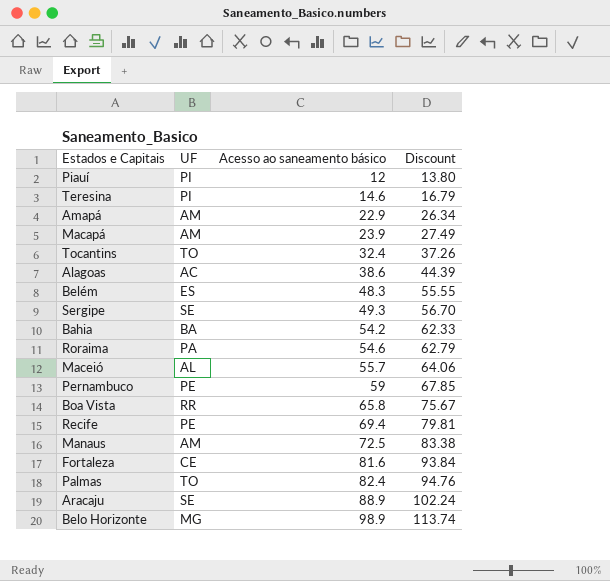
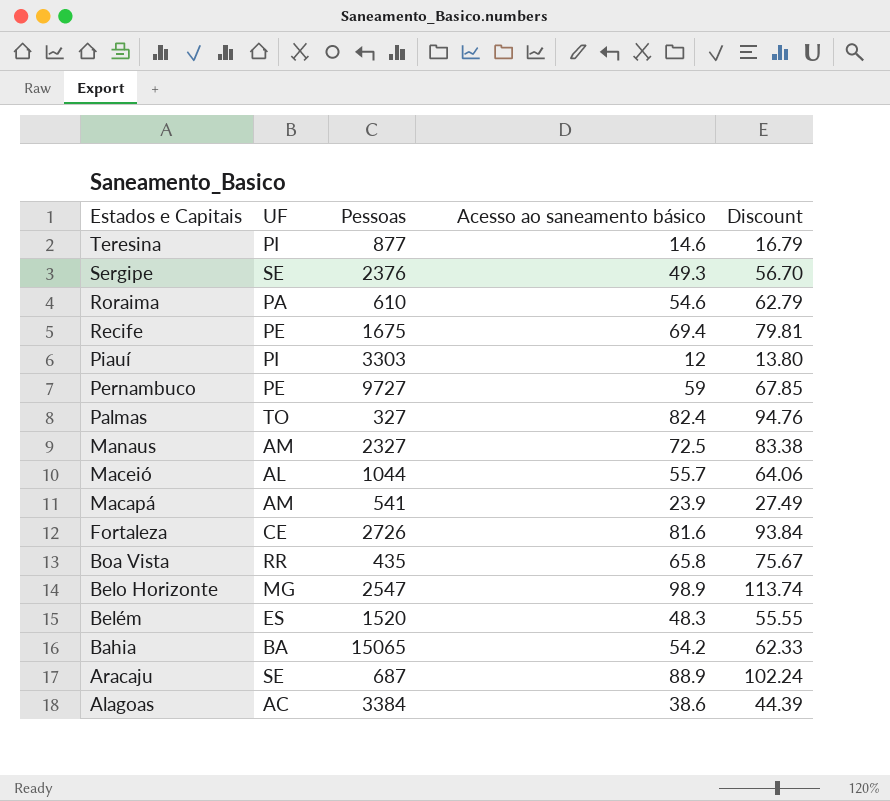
row order: Acesso ao saneamento básico ascending -> Estados e Capitais descending
column Pessoas | position: none -> 3
row Amapá: AM | 22.9 | 26.34 -> none
row Tocantins: TO | 32.4 | 37.26 -> none

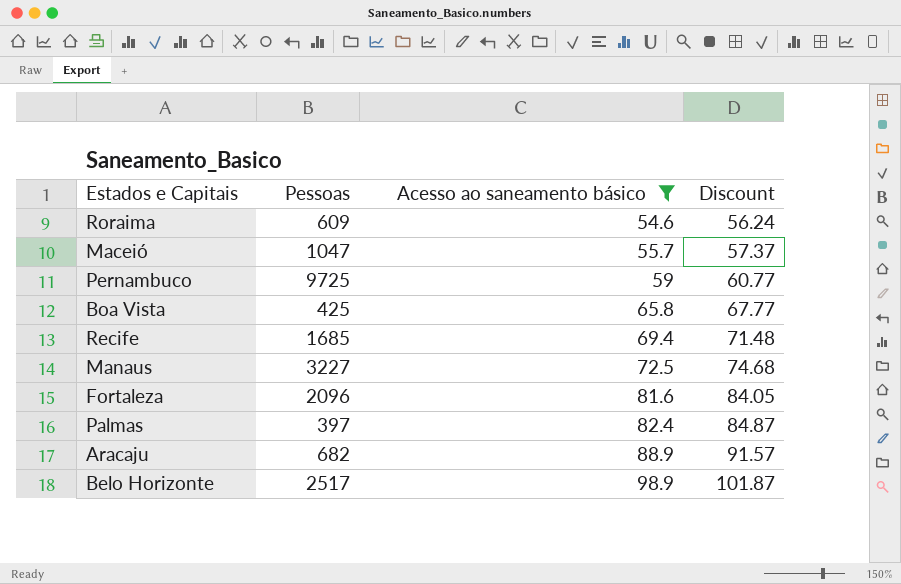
filter: none -> Acesso ao saneamento básico >= 54.6
row order: Estados e Capitais descending -> Acesso ao saneamento básico ascending
column UF | position: 2 -> none
column Discount | formula: [Acesso ao saneamento básico] * 1.15 -> [Acesso ao saneamento básico] * 1.03
Roraima | Pessoas: 610 -> 609
Maceió | Pessoas: 1044 -> 1047
Pernambuco | Pessoas: 9727 -> 9725
Boa Vista | Pessoas: 435 -> 425
Recife | Pessoas: 1675 -> 1685
Manaus | Pessoas: 2327 -> 3227
Fortaleza | Pessoas: 2726 -> 2096
Palmas | Pessoas: 327 -> 397
Aracaju | Pessoas: 687 -> 682
Belo Horizonte | Pessoas: 2547 -> 2517

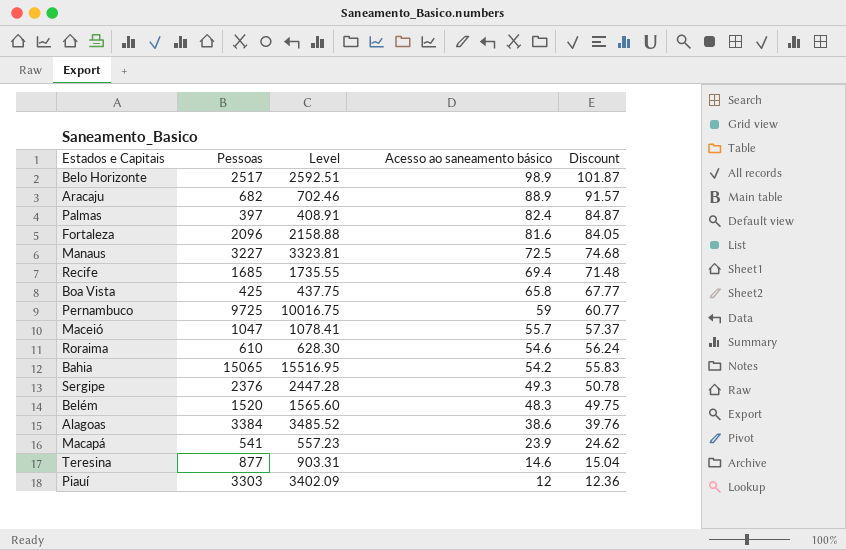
filter: Acesso ao saneamento básico >= 54.6 -> none
row order: Acesso ao saneamento básico ascending -> Acesso ao saneamento básico descending
column Level | formula: none -> [Pessoas] * 1.03
Roraima | Pessoas: 609 -> 610

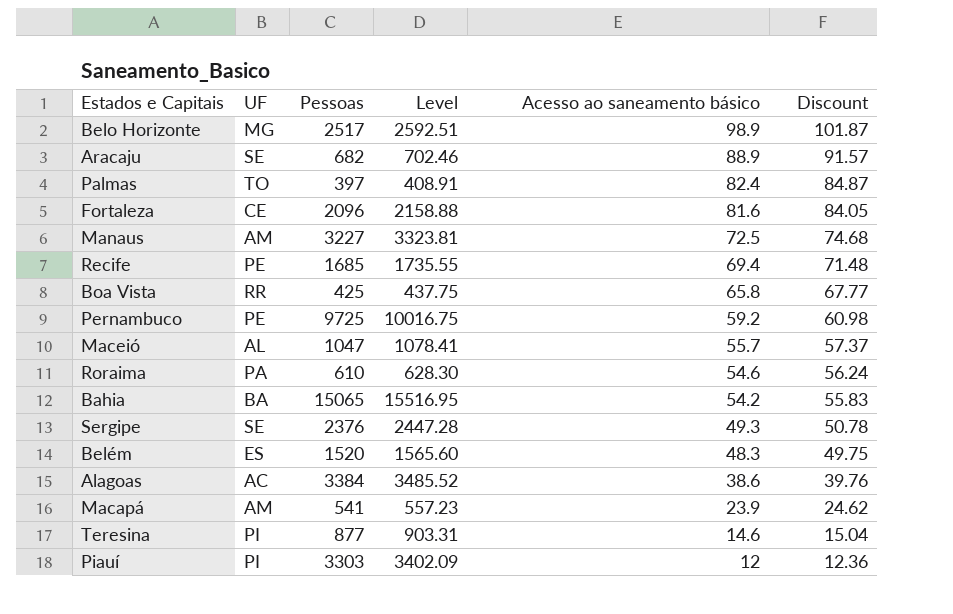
column UF | position: none -> 2
Pernambuco | Acesso ao saneamento básico: 59 -> 59.2
Pernambuco | Discount: 60.77 -> 60.98

